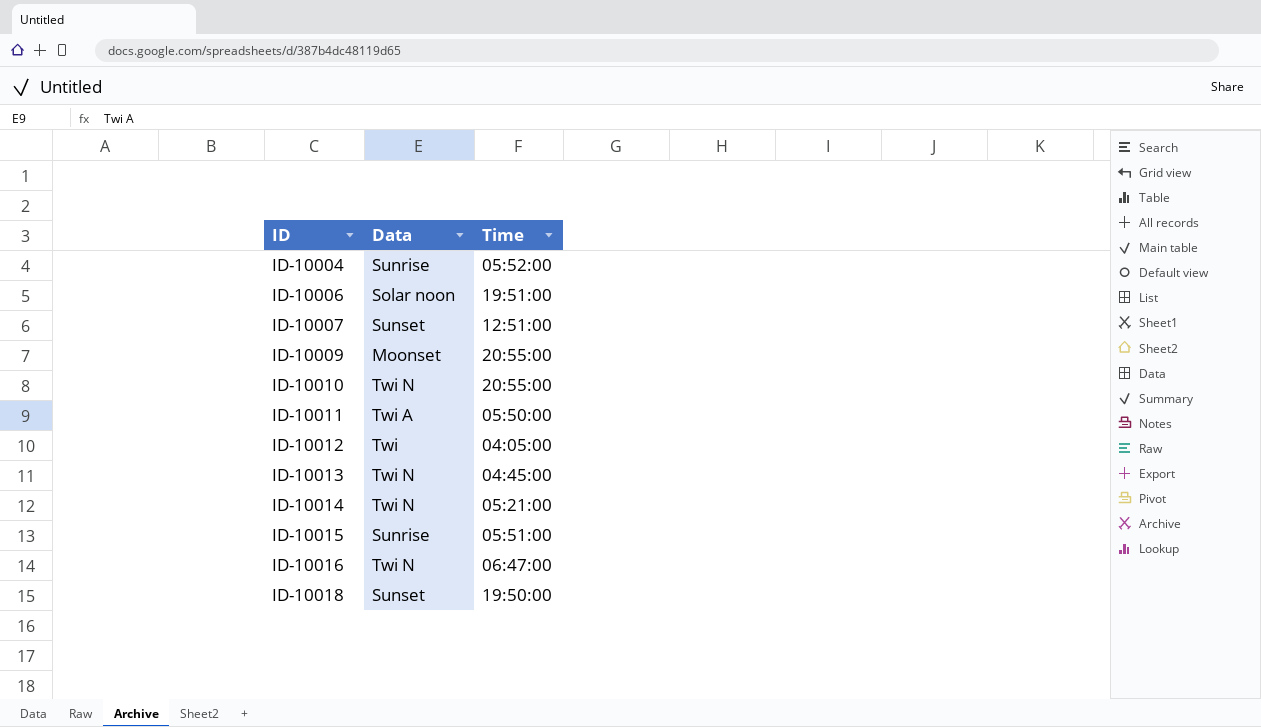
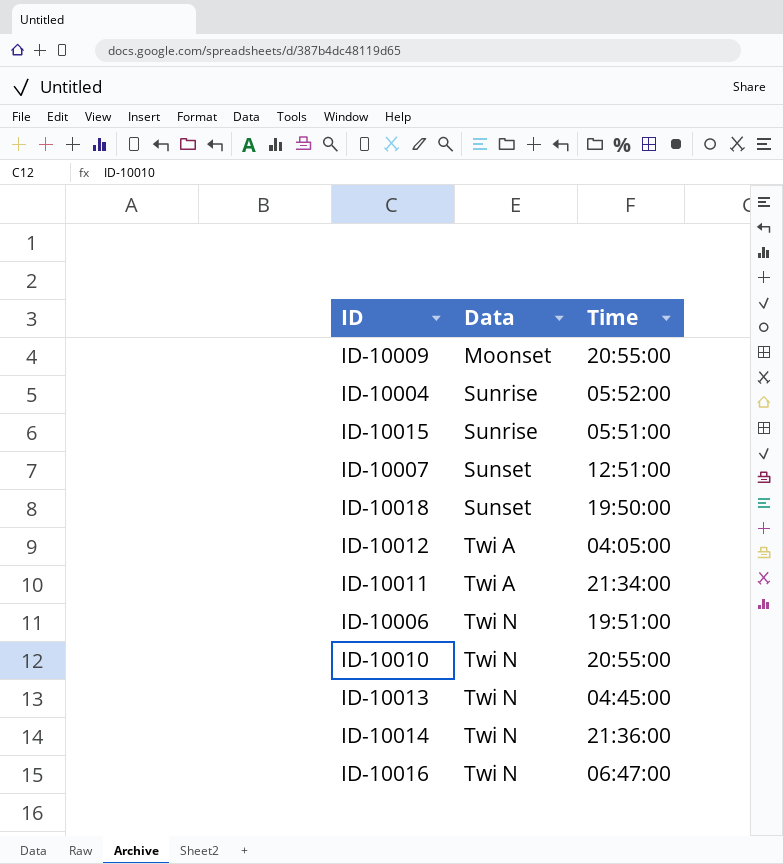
row order: ID ascending -> Data ascending
ID-10012 | Data: Twi -> Twi A
ID-10011 | Time: 05:50:00 -> 21:34:00
ID-10006 | Data: Solar noon -> Twi N
ID-10014 | Time: 05:21:00 -> 21:36:00

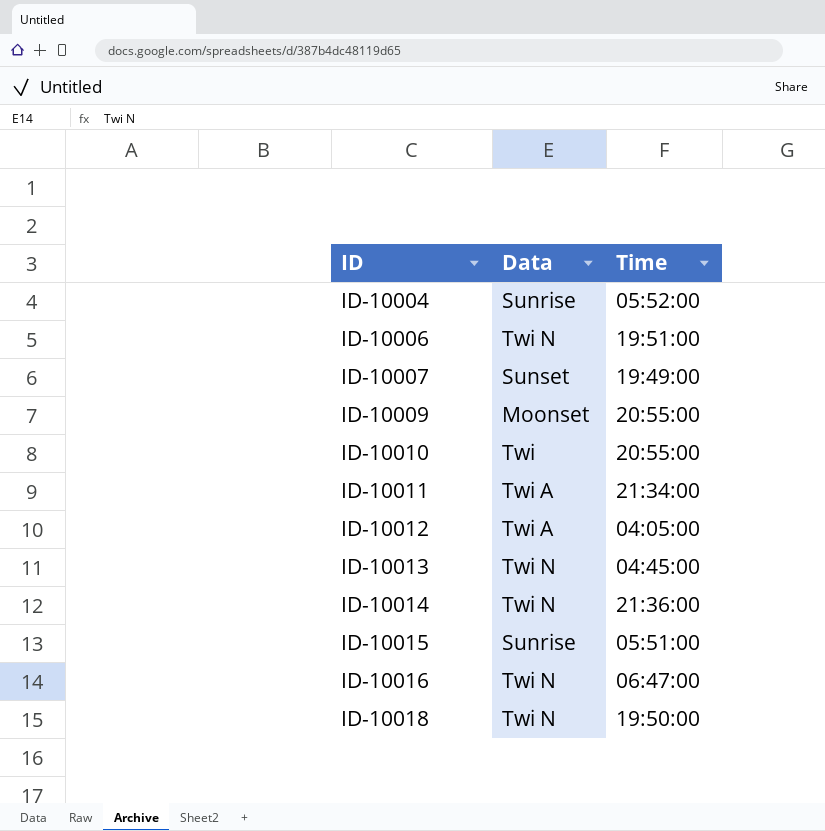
row order: Data ascending -> ID ascending
ID-10007 | Time: 12:51:00 -> 19:49:00
ID-10010 | Data: Twi N -> Twi
ID-10018 | Data: Sunset -> Twi N

